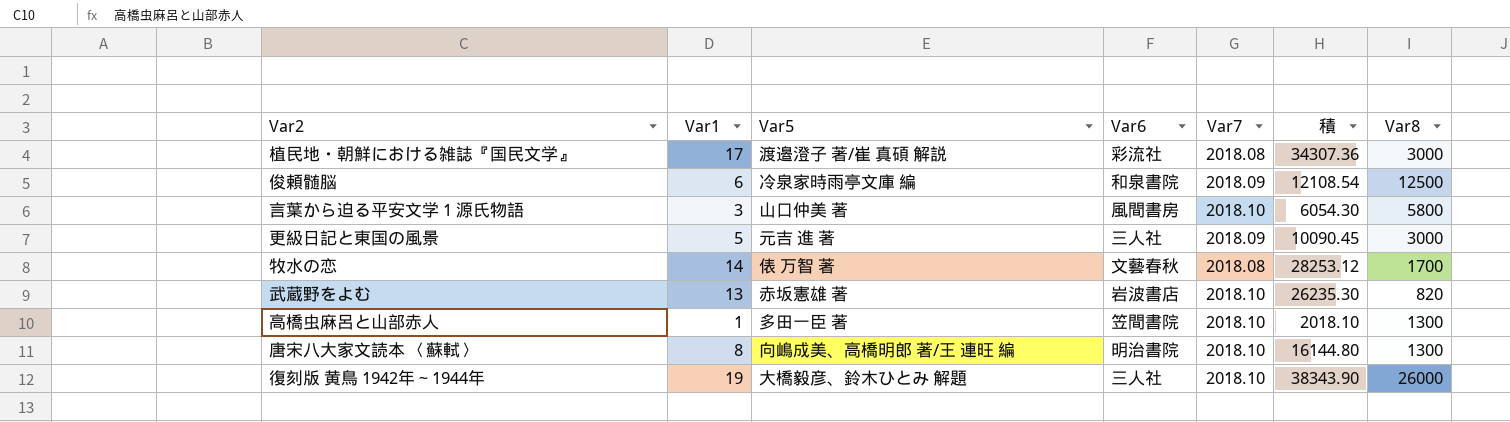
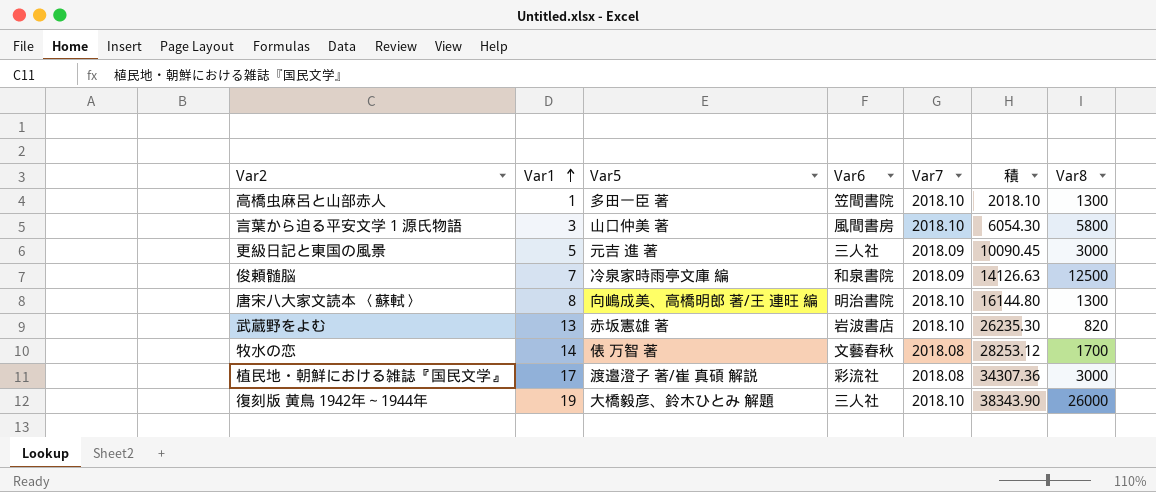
row order: none -> Var1 ascending
俊頼髄脳 | Var1: 6 -> 7
俊頼髄脳 | 積: 12108.54 -> 14126.63

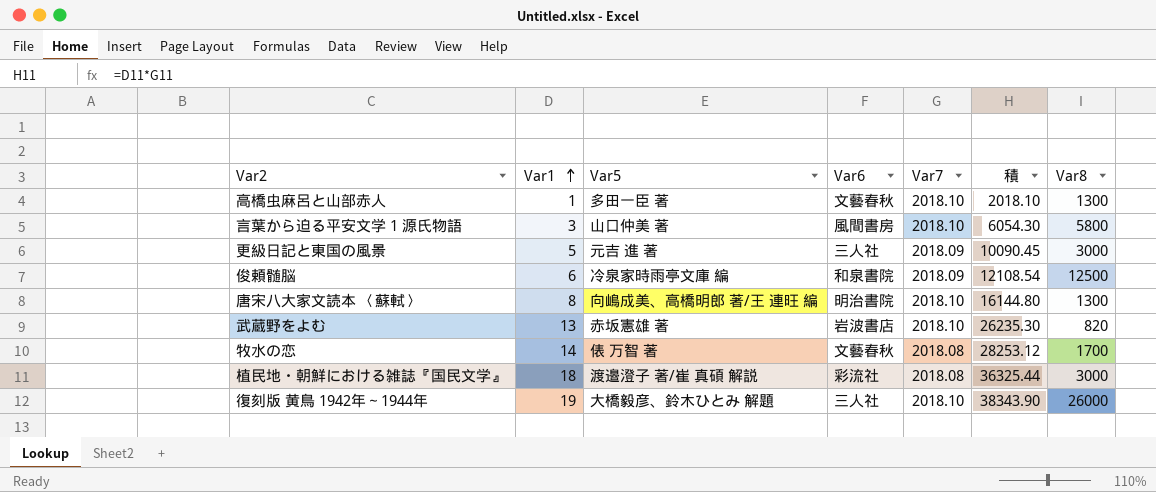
高橋虫麻呂と山部赤人 | Var6: 笠間書院 -> 文藝春秋
俊頼髄脳 | Var1: 7 -> 6
俊頼髄脳 | 積: 14126.63 -> 12108.54
植民地・朝鮮における雑誌『国民文学』 | Var1: 17 -> 18
植民地・朝鮮における雑誌『国民文学』 | 積: 34307.36 -> 36325.44

